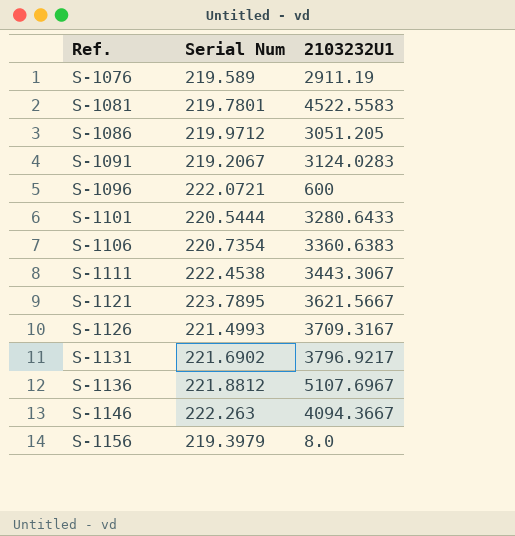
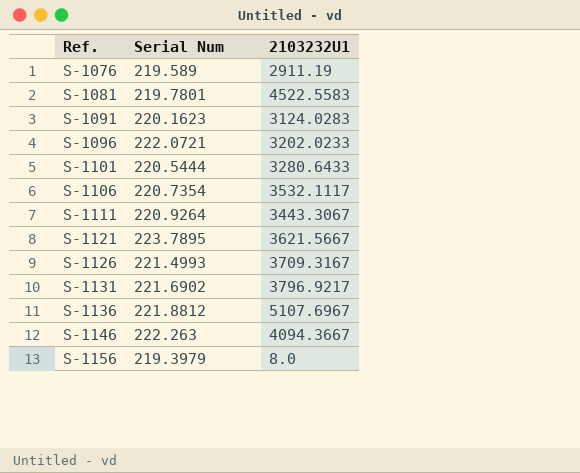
row S-1086: 219.9712 | 3051.205 -> none
S-1091 | Serial Num: 219.2067 -> 220.1623
S-1096 | 2103232U1: 600 -> 3202.0233
S-1106 | 2103232U1: 3360.6383 -> 3532.1117
S-1111 | Serial Num: 222.4538 -> 220.9264

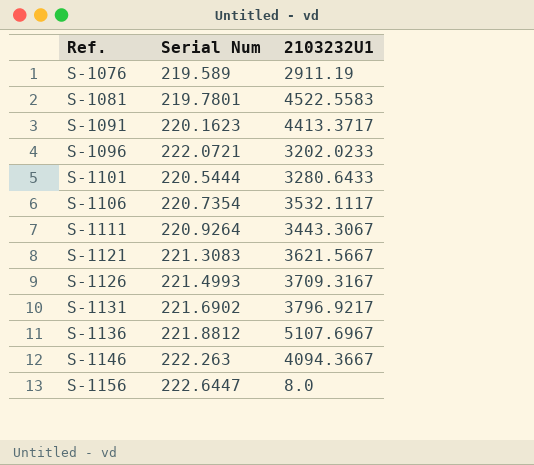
S-1091 | 2103232U1: 3124.0283 -> 4413.3717
S-1121 | Serial Num: 223.7895 -> 221.3083
S-1156 | Serial Num: 219.3979 -> 222.6447

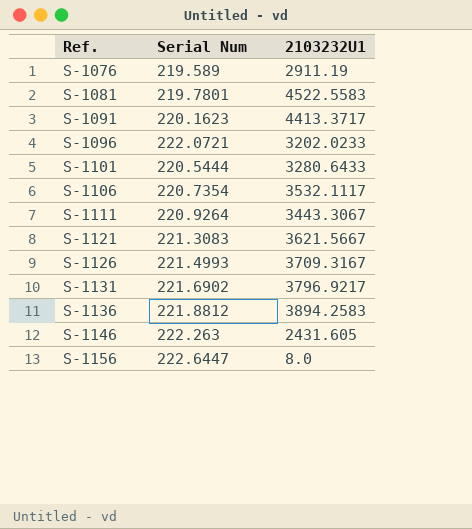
S-1136 | 2103232U1: 5107.6967 -> 3894.2583
S-1146 | 2103232U1: 4094.3667 -> 2431.605

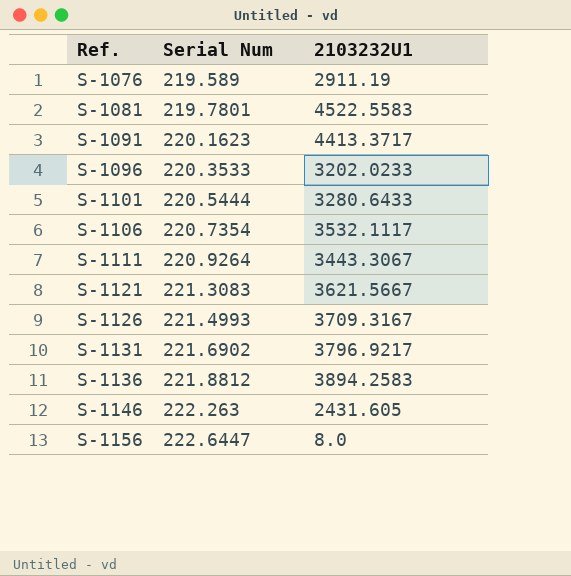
S-1096 | Serial Num: 222.0721 -> 220.3533

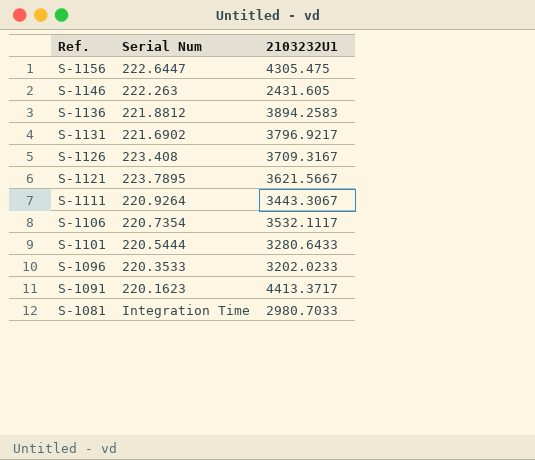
row order: Ref. ascending -> Ref. descending
row S-1076: 219.589 | 2911.19 -> none
S-1156 | 2103232U1: 8.0 -> 4305.475
S-1126 | Serial Num: 221.4993 -> 223.408
S-1121 | Serial Num: 221.3083 -> 223.7895
S-1081 | Serial Num: 219.7801 -> Integration Time
S-1081 | 2103232U1: 4522.5583 -> 2980.7033

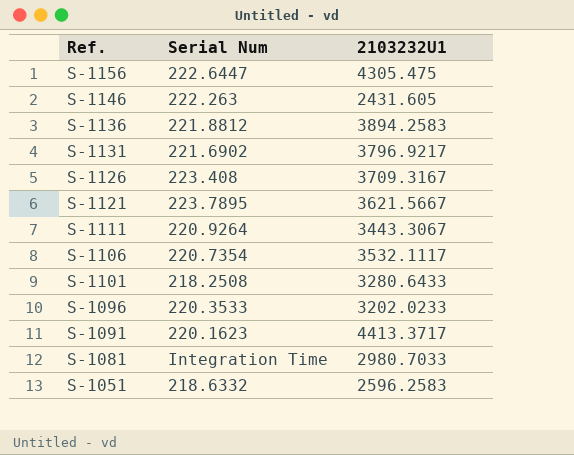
S-1101 | Serial Num: 220.5444 -> 218.2508
row S-1051: none -> 218.6332 | 2596.2583

